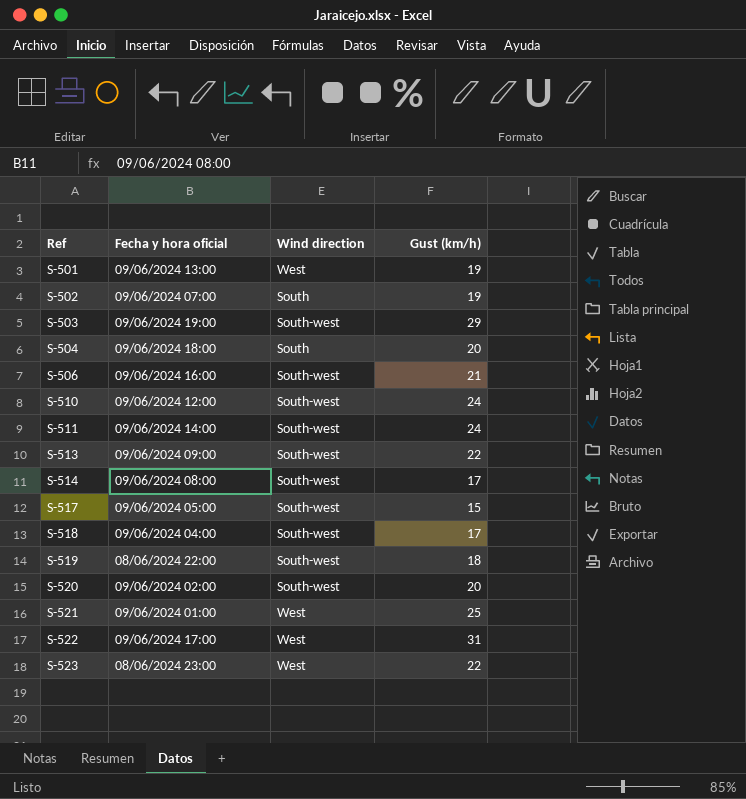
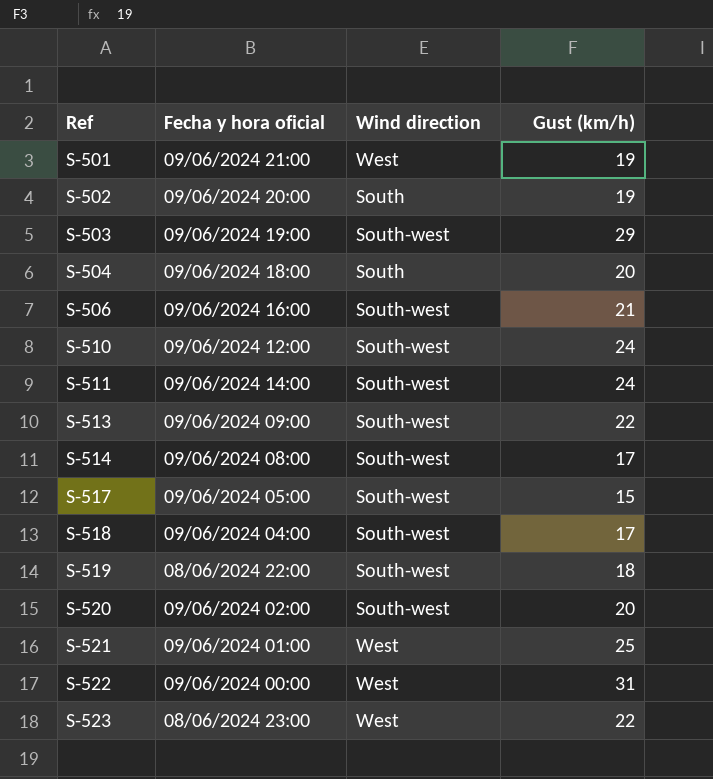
S-501 | Fecha y hora oficial: 09/06/2024 13:00 -> 09/06/2024 21:00
S-502 | Fecha y hora oficial: 09/06/2024 07:00 -> 09/06/2024 20:00
S-522 | Fecha y hora oficial: 09/06/2024 17:00 -> 09/06/2024 00:00

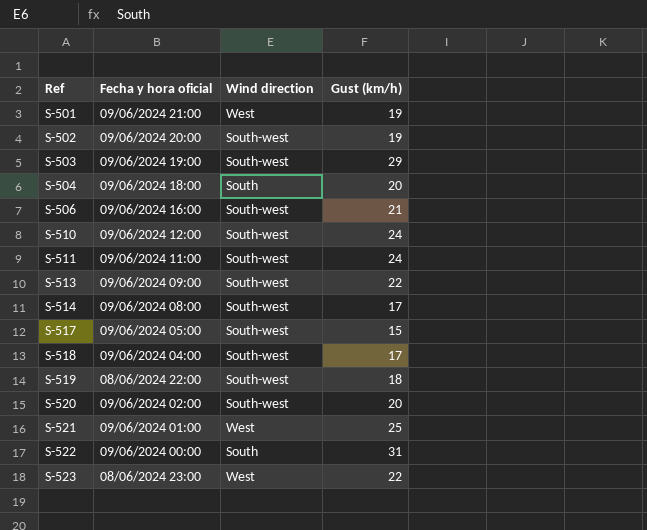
S-502 | Wind direction: South -> South-west
S-511 | Fecha y hora oficial: 09/06/2024 14:00 -> 09/06/2024 11:00
S-522 | Wind direction: West -> South

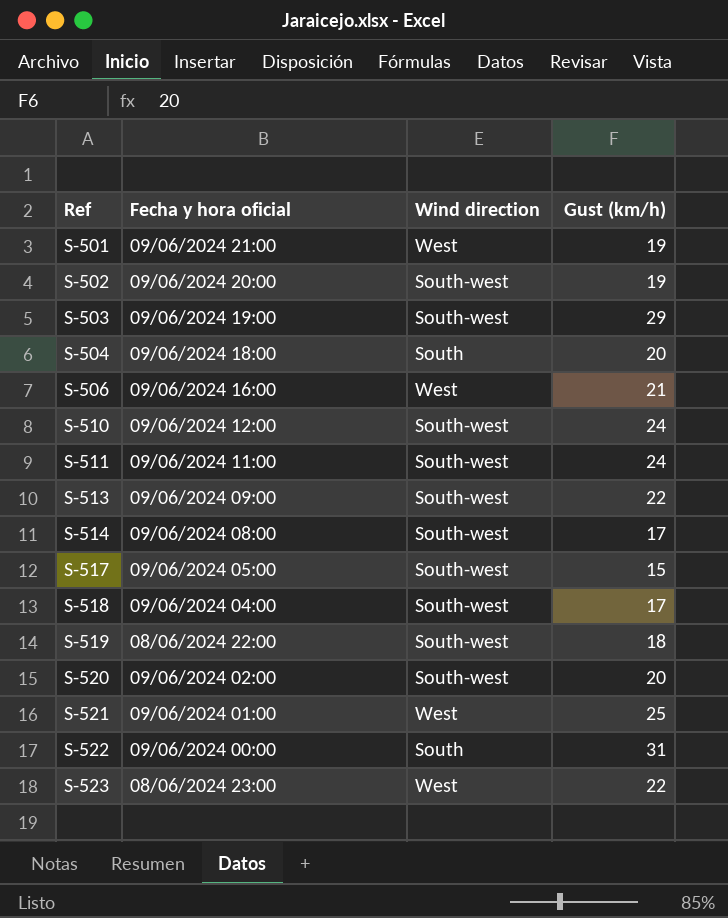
S-506 | Wind direction: South-west -> West

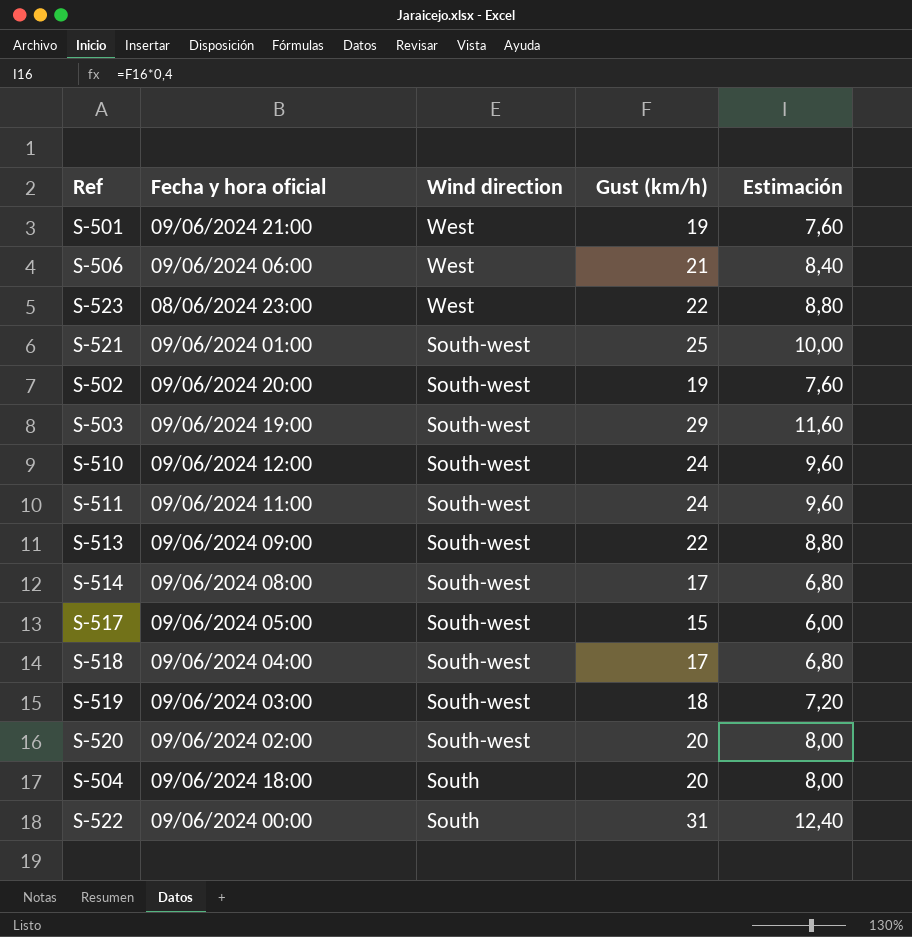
row order: Ref ascending -> Wind direction descending
column Estimación | formula: none -> [Gust (km/h)] * 0,4
S-506 | Fecha y hora oficial: 09/06/2024 16:00 -> 09/06/2024 06:00
S-521 | Wind direction: West -> South-west
S-519 | Fecha y hora oficial: 08/06/2024 22:00 -> 09/06/2024 03:00

